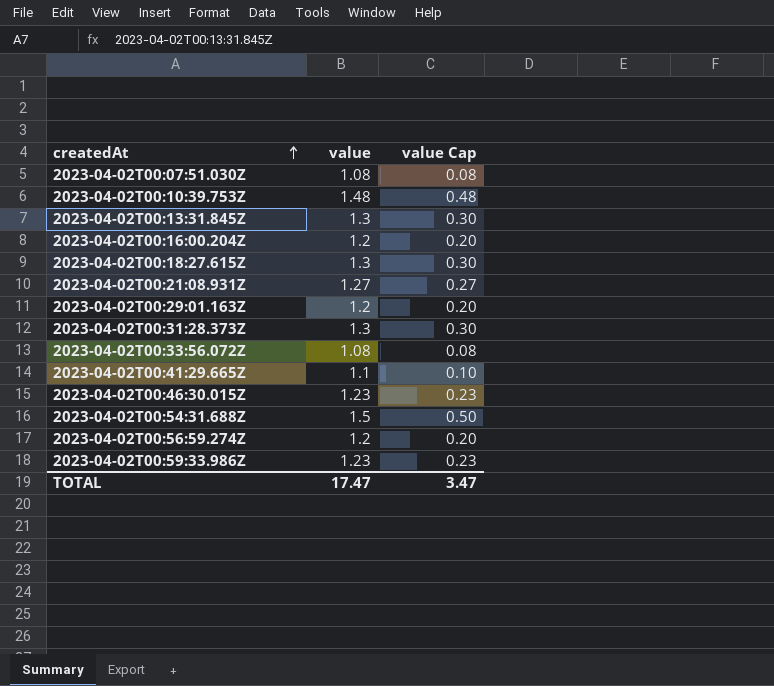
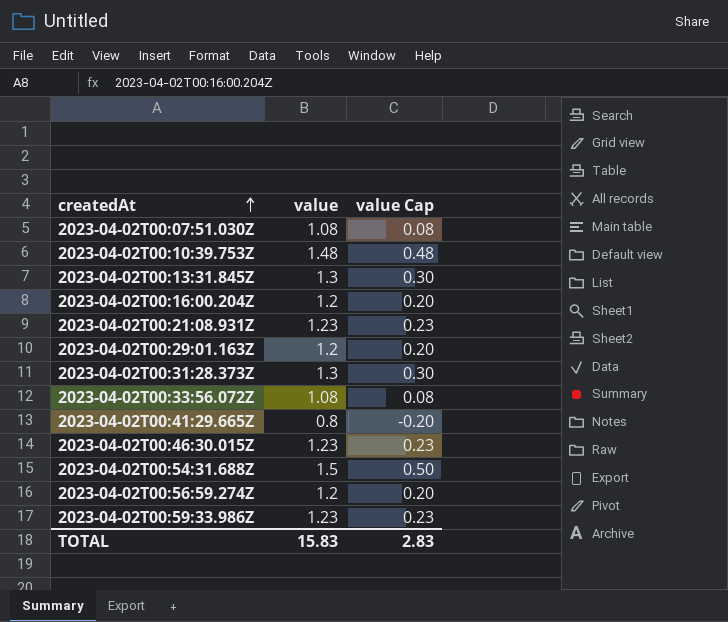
row 2023-04-02T00:18:27.615Z: 1.3 | 0.30 -> none
2023-04-02T00:21:08.931Z | value: 1.27 -> 1.23
2023-04-02T00:21:08.931Z | value Cap: 0.27 -> 0.23
2023-04-02T00:41:29.665Z | value: 1.1 -> 0.8
2023-04-02T00:41:29.665Z | value Cap: 0.10 -> -0.20
TOTAL | value: 17.47 -> 15.83
TOTAL | value Cap: 3.47 -> 2.83

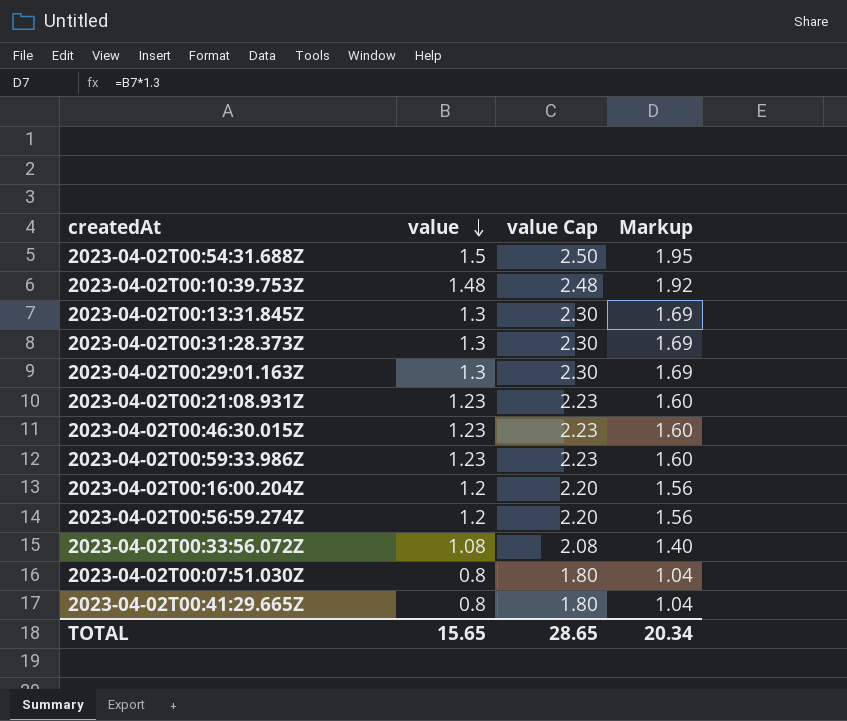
row order: createdAt ascending -> value descending
column value Cap | formula: [value] - 1 -> [value] + 1
column Markup | formula: none -> [value] * 1.3
2023-04-02T00:29:01.163Z | value: 1.2 -> 1.3
2023-04-02T00:07:51.030Z | value: 1.08 -> 0.8
TOTAL | value: 15.83 -> 15.65
TOTAL | value Cap: 2.83 -> 28.65

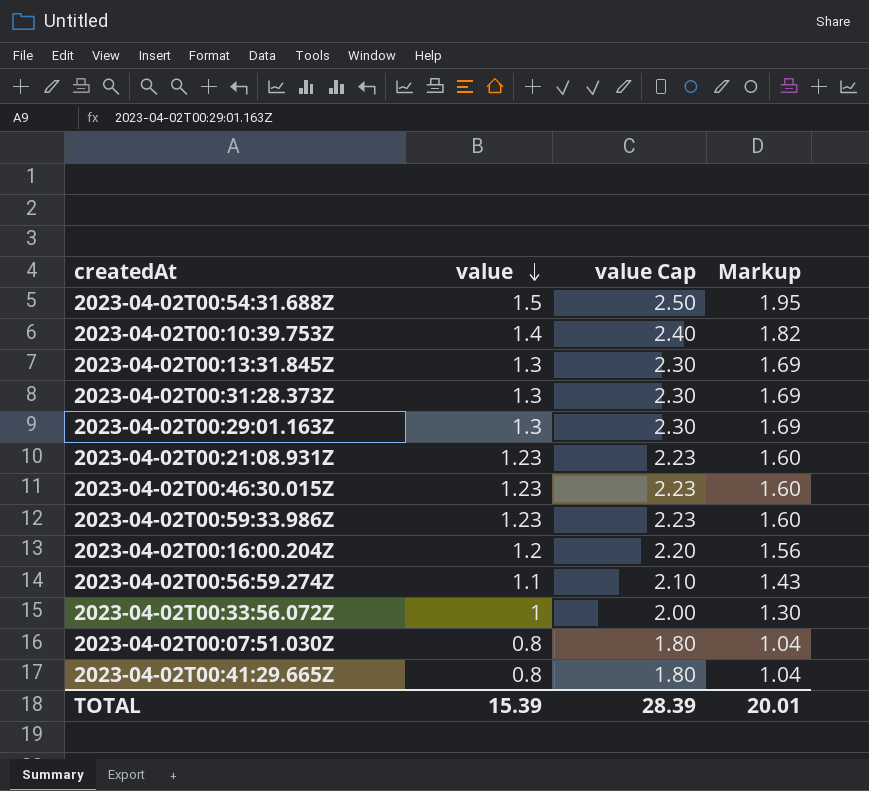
2023-04-02T00:10:39.753Z | value: 1.48 -> 1.4
2023-04-02T00:10:39.753Z | value Cap: 2.48 -> 2.40
2023-04-02T00:10:39.753Z | Markup: 1.92 -> 1.82
2023-04-02T00:56:59.274Z | value: 1.2 -> 1.1
2023-04-02T00:56:59.274Z | value Cap: 2.20 -> 2.10
2023-04-02T00:56:59.274Z | Markup: 1.56 -> 1.43
2023-04-02T00:33:56.072Z | value: 1.08 -> 1
2023-04-02T00:33:56.072Z | value Cap: 2.08 -> 2.00
2023-04-02T00:33:56.072Z | Markup: 1.40 -> 1.30
TOTAL | value: 15.65 -> 15.39
TOTAL | value Cap: 28.65 -> 28.39
TOTAL | Markup: 20.34 -> 20.01

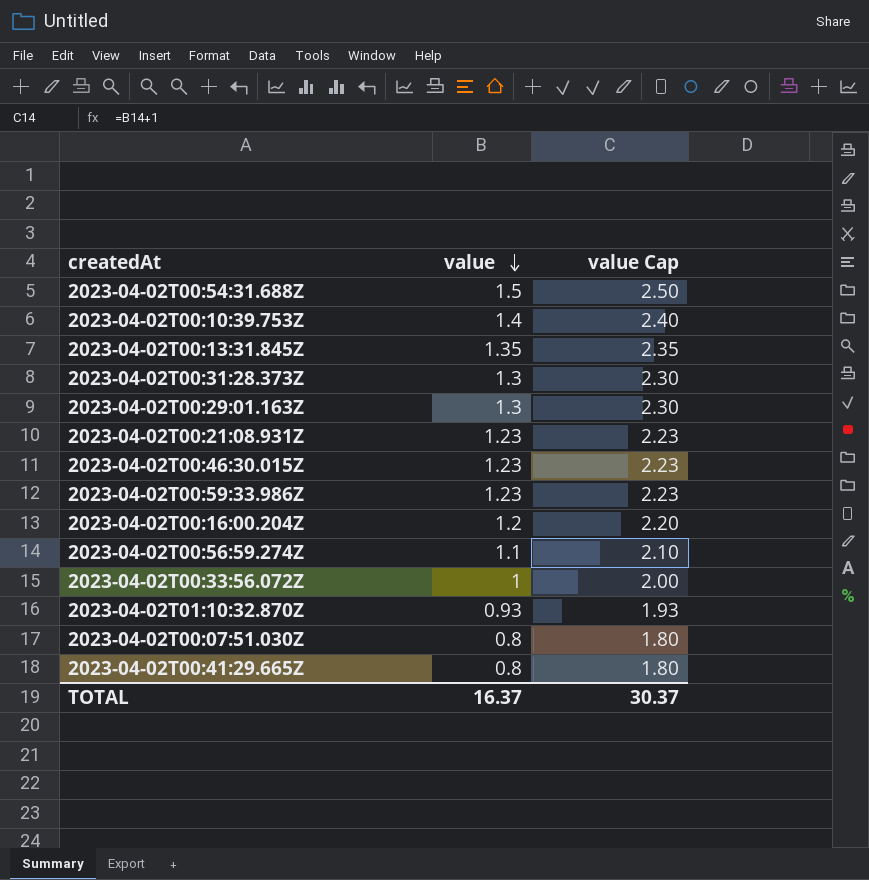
column Markup | formula: [value] * 1.3 -> none
2023-04-02T00:13:31.845Z | value: 1.3 -> 1.35
2023-04-02T00:13:31.845Z | value Cap: 2.30 -> 2.35
row 2023-04-02T01:10:32.870Z: none -> 0.93 | 1.93
TOTAL | value: 15.39 -> 16.37
TOTAL | value Cap: 28.39 -> 30.37

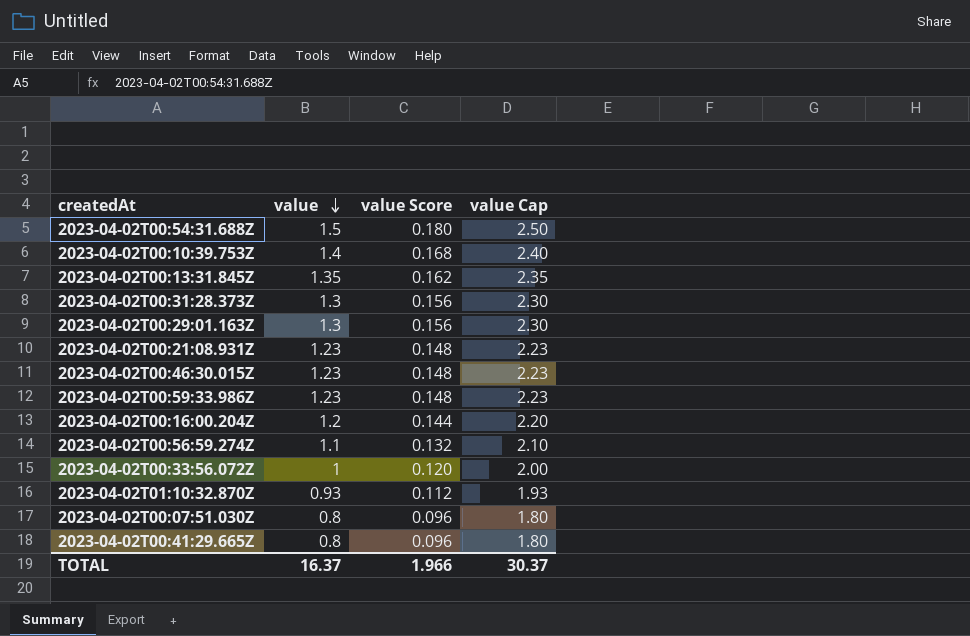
column value Score | formula: none -> [value] * 0.12

